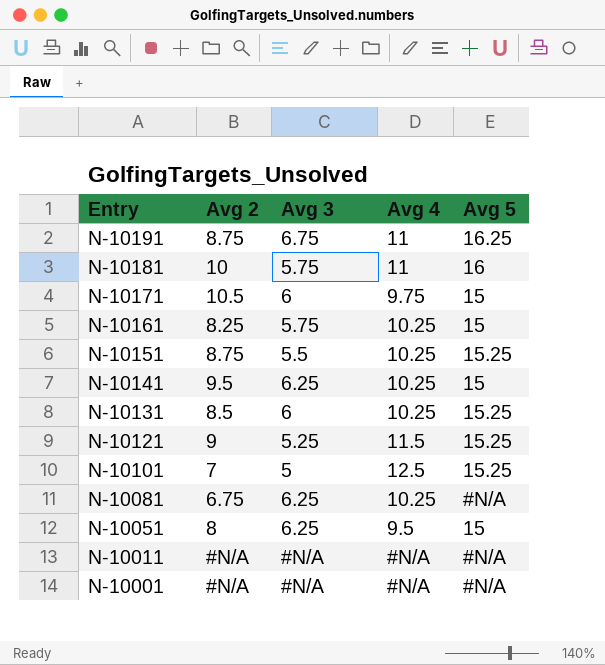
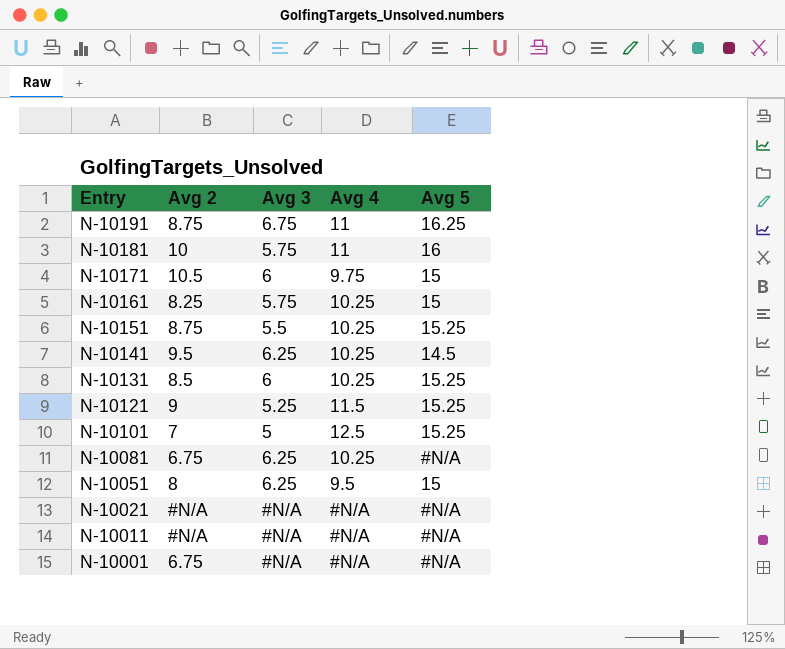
N-10141 | Avg 5: 15 -> 14.5
row N-10021: none -> #N/A | #N/A | #N/A | #N/A
N-10001 | Avg 2: #N/A -> 6.75

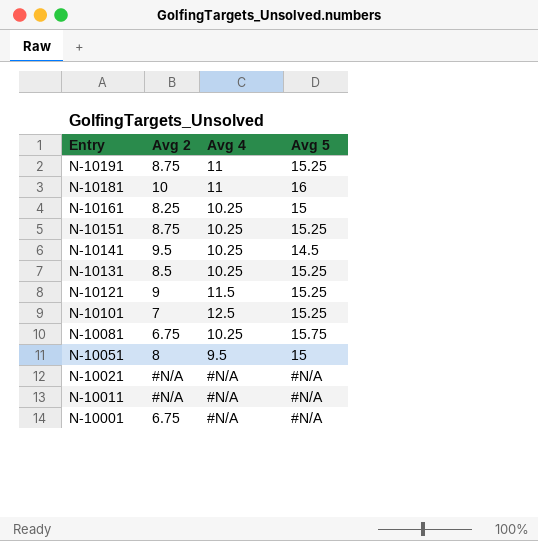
column Avg 3 | position: 3 -> none
row N-10171: 10.5 | 6 | 9.75 | 15 -> none
N-10191 | Avg 5: 16.25 -> 15.25
N-10081 | Avg 5: #N/A -> 15.75

